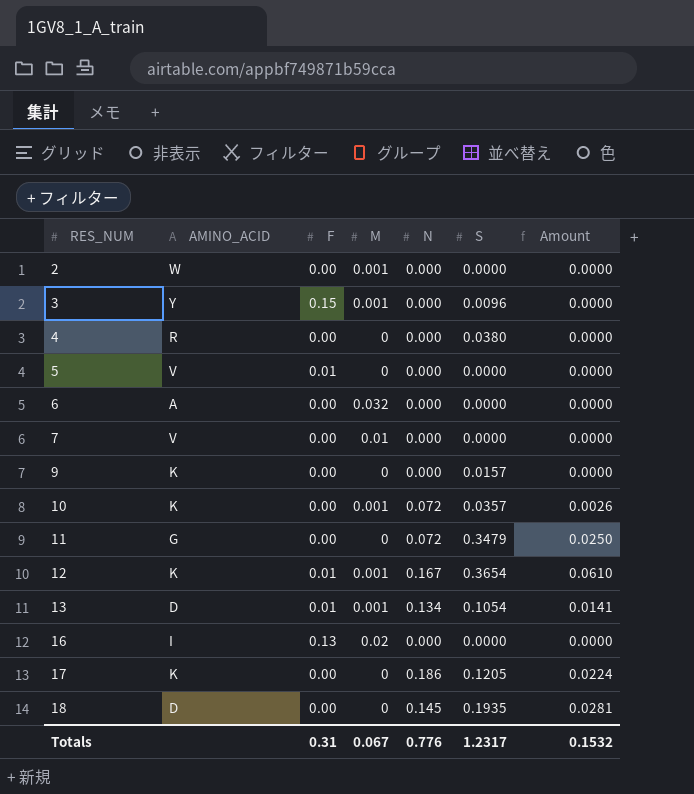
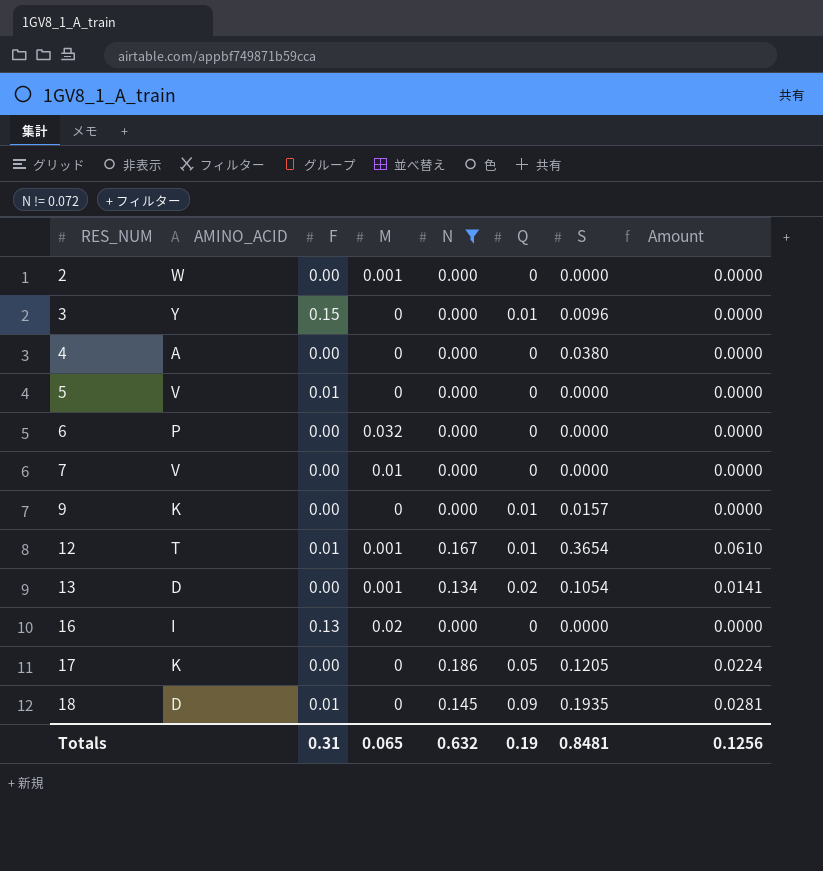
filter: none -> N != 0.072
column Q | position: none -> 6
3 | M: 0.001 -> 0
4 | AMINO_ACID: R -> A
6 | AMINO_ACID: A -> P
12 | AMINO_ACID: K -> T
13 | F: 0.01 -> 0.00
18 | F: 0.00 -> 0.01
Totals | M: 0.067 -> 0.065
Totals | N: 0.776 -> 0.632
Totals | S: 1.2317 -> 0.8481
Totals | Amount: 0.1532 -> 0.1256

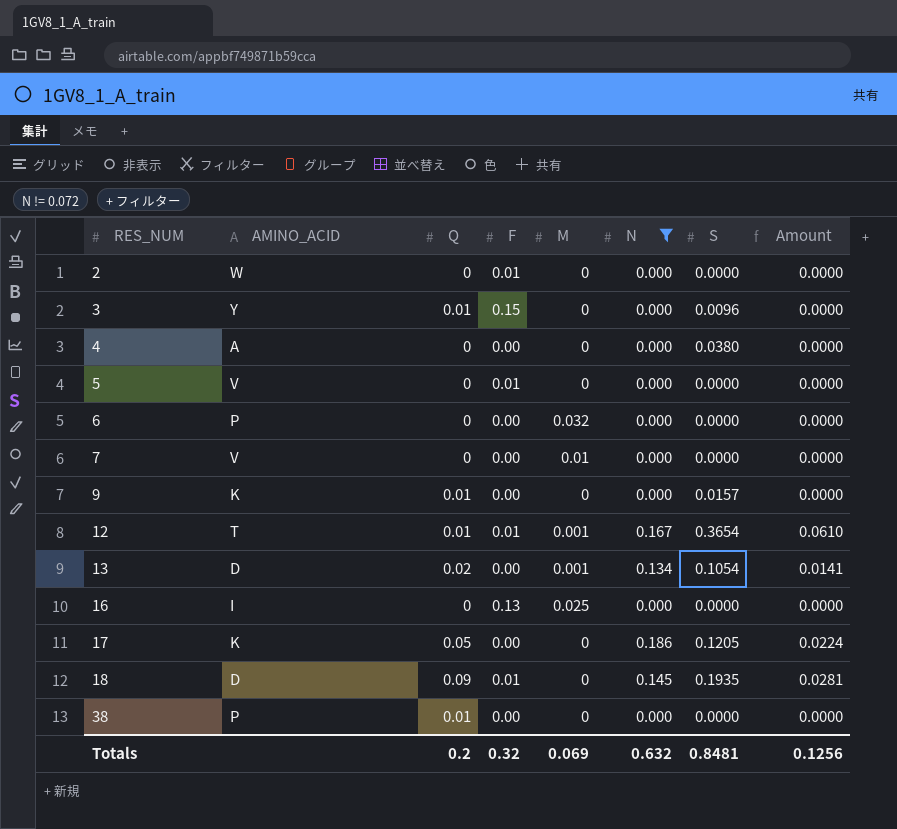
column Q | position: 6 -> 3
2 | F: 0.00 -> 0.01
2 | M: 0.001 -> 0
16 | M: 0.02 -> 0.025
row 38: none -> P | 0.01 | 0.00 | 0 | 0.000 | 0.0000 | 0.0000
Totals | Q: 0.19 -> 0.2
Totals | F: 0.31 -> 0.32
Totals | M: 0.065 -> 0.069

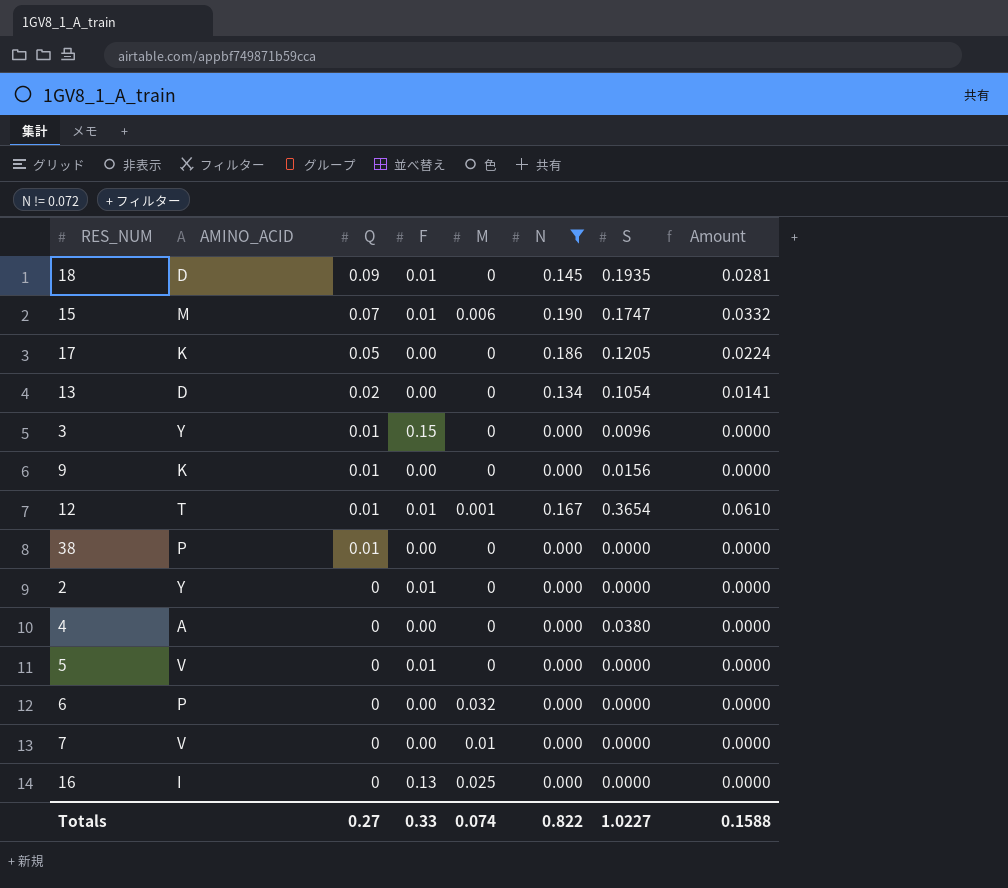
row order: RES_NUM ascending -> Q descending
row 15: none -> M | 0.07 | 0.01 | 0.006 | 0.190 | 0.1747 | 0.0332
13 | M: 0.001 -> 0
9 | S: 0.0157 -> 0.0156
2 | AMINO_ACID: W -> Y
Totals | Q: 0.2 -> 0.27
Totals | F: 0.32 -> 0.33
Totals | M: 0.069 -> 0.074
Totals | N: 0.632 -> 0.822
Totals | S: 0.8481 -> 1.0227
Totals | Amount: 0.1256 -> 0.1588

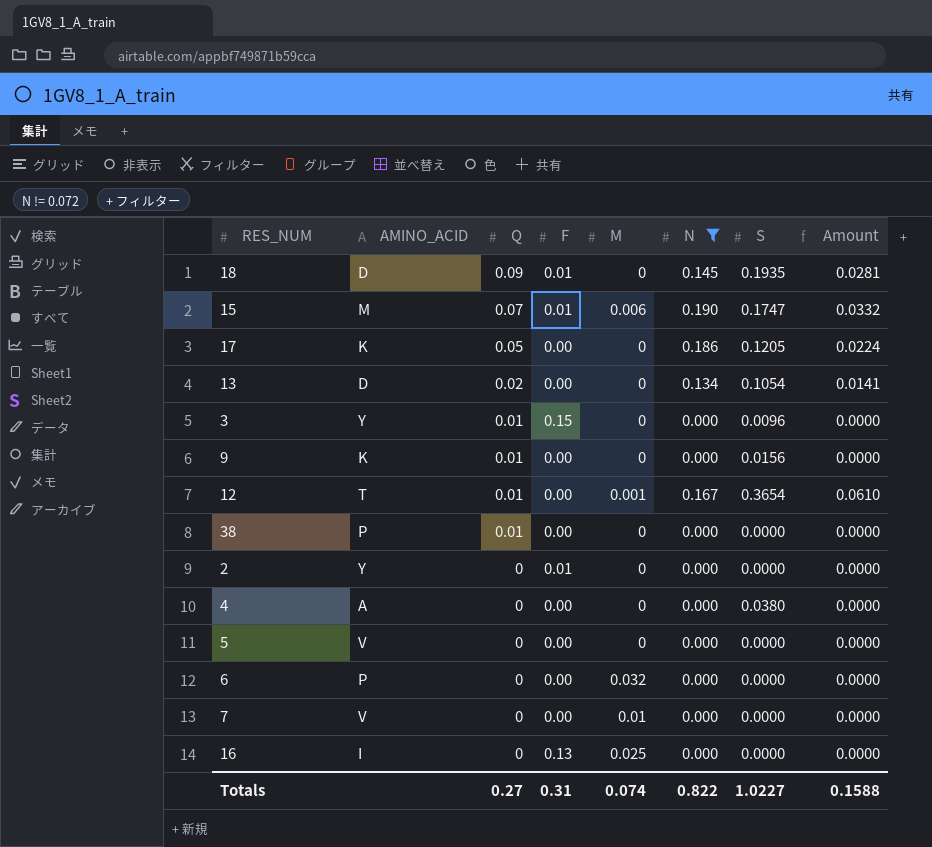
12 | F: 0.01 -> 0.00
5 | F: 0.01 -> 0.00
Totals | F: 0.33 -> 0.31

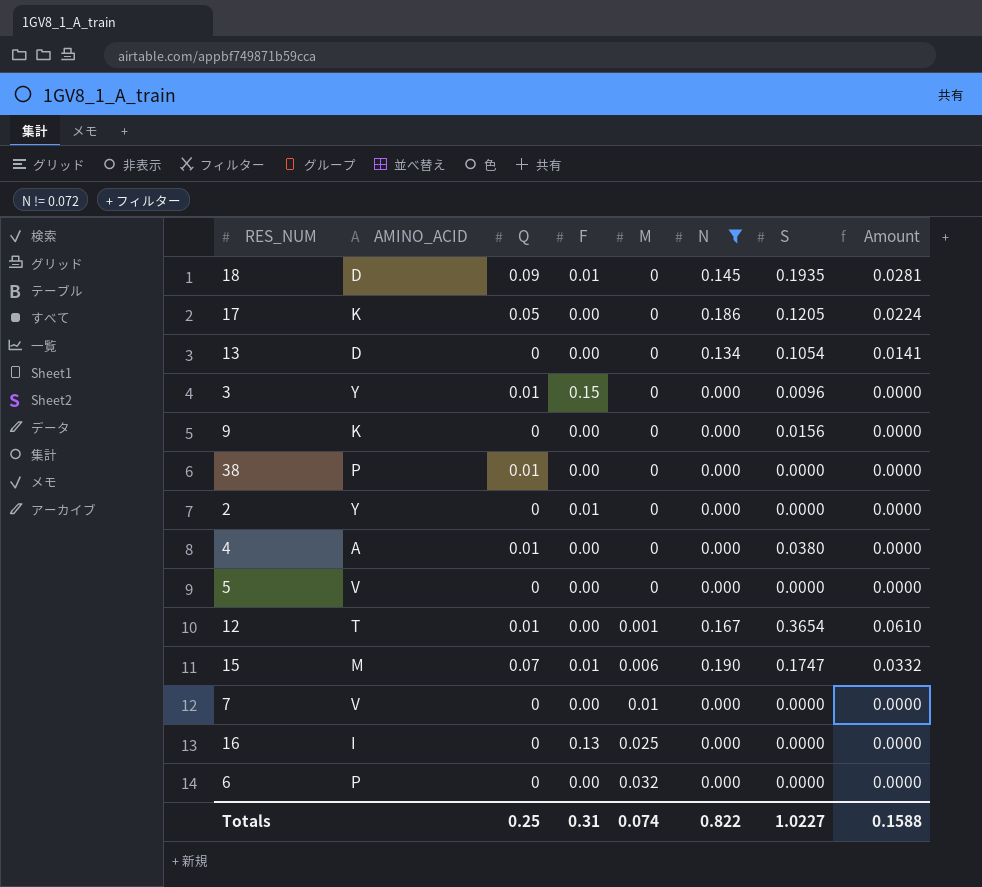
row order: Q descending -> M ascending
13 | Q: 0.02 -> 0
9 | Q: 0.01 -> 0
4 | Q: 0 -> 0.01
Totals | Q: 0.27 -> 0.25

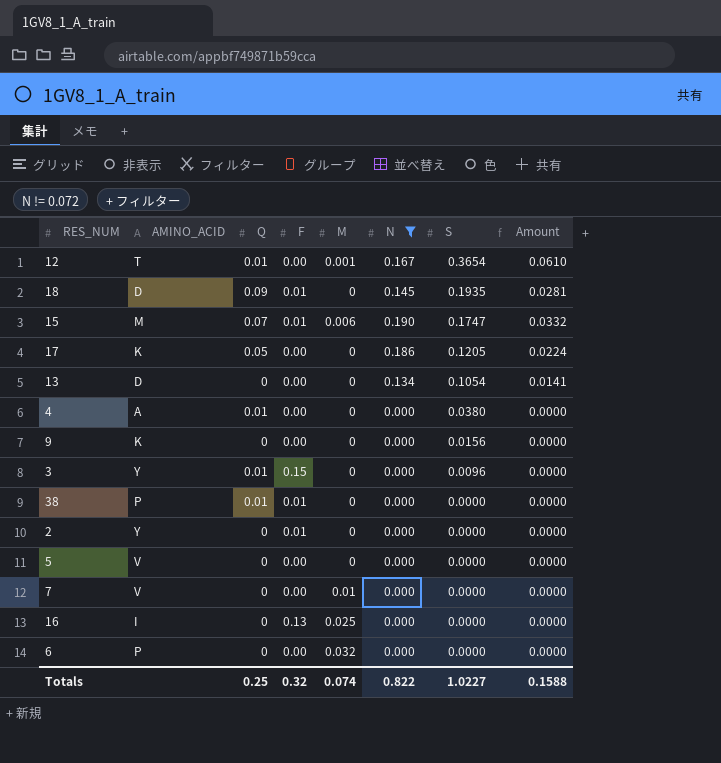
row order: M ascending -> S descending
38 | F: 0.00 -> 0.01
Totals | F: 0.31 -> 0.32

